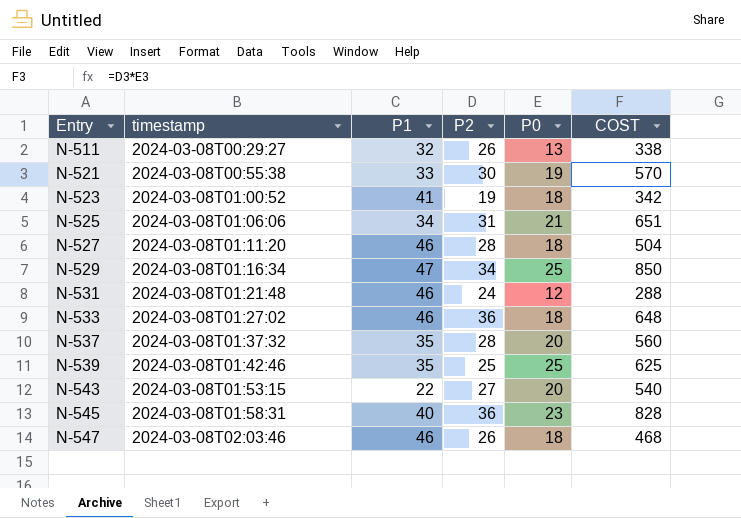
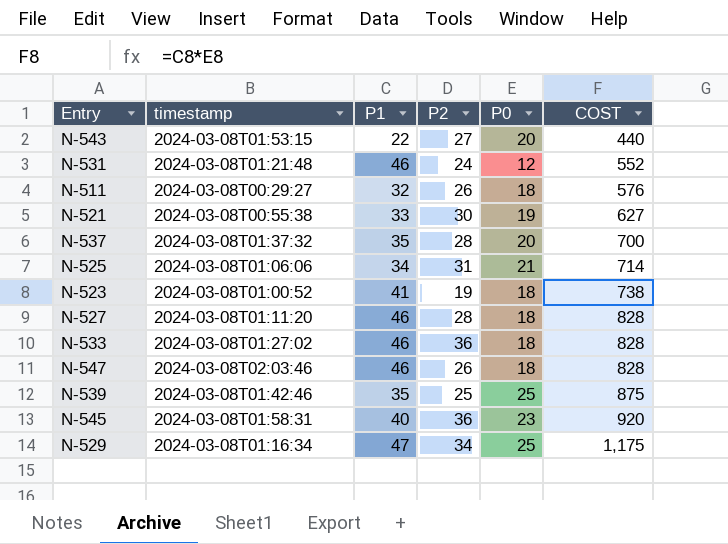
row order: Entry ascending -> COST ascending
column COST | formula: [P2] * [P0] -> [P1] * [P0]
N-511 | P0: 13 -> 18

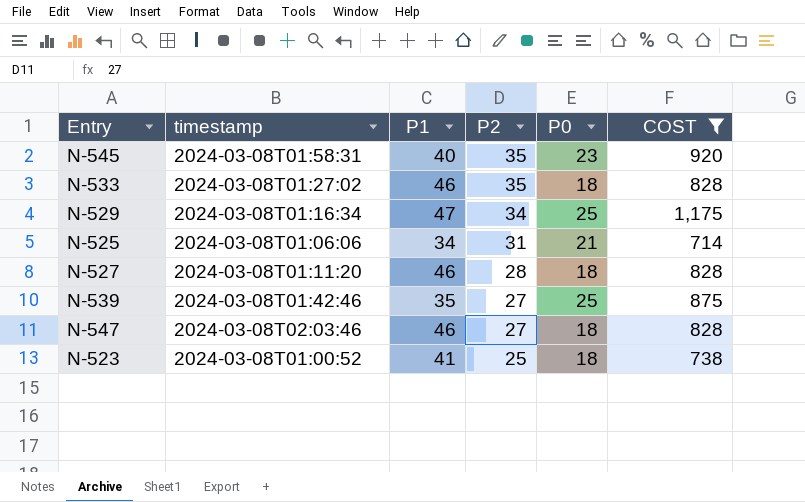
filter: none -> COST >= 714
row order: COST ascending -> P2 descending
N-545 | P2: 36 -> 35
N-533 | P2: 36 -> 35
N-539 | P2: 25 -> 27
N-547 | P2: 26 -> 27
N-523 | P2: 19 -> 25

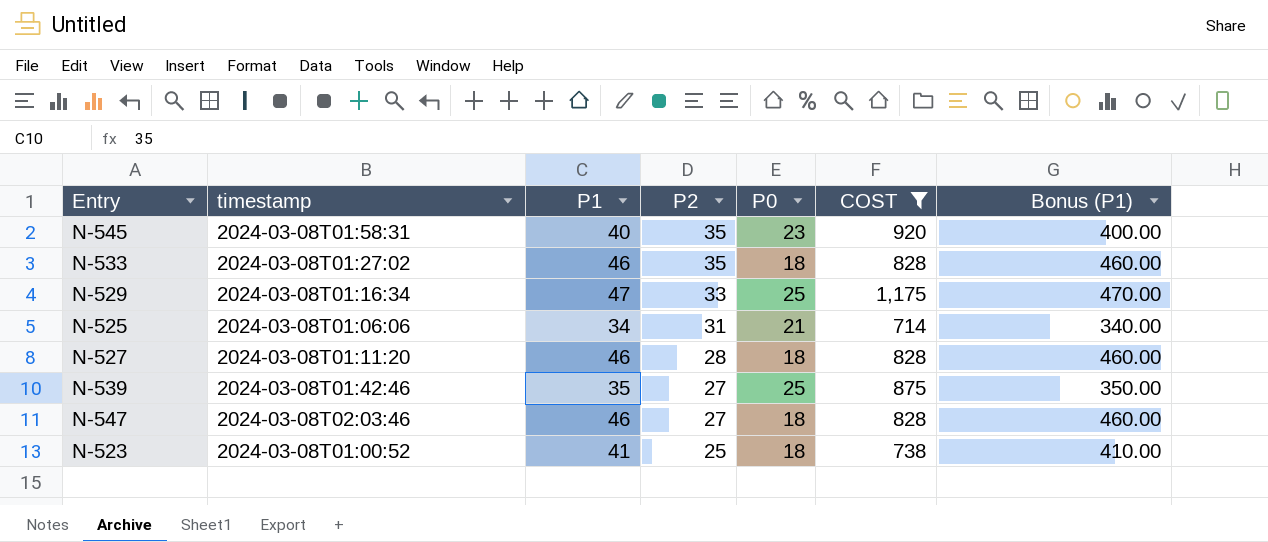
column Bonus (P1) | formula: none -> [P1] * 10
N-529 | P2: 34 -> 33

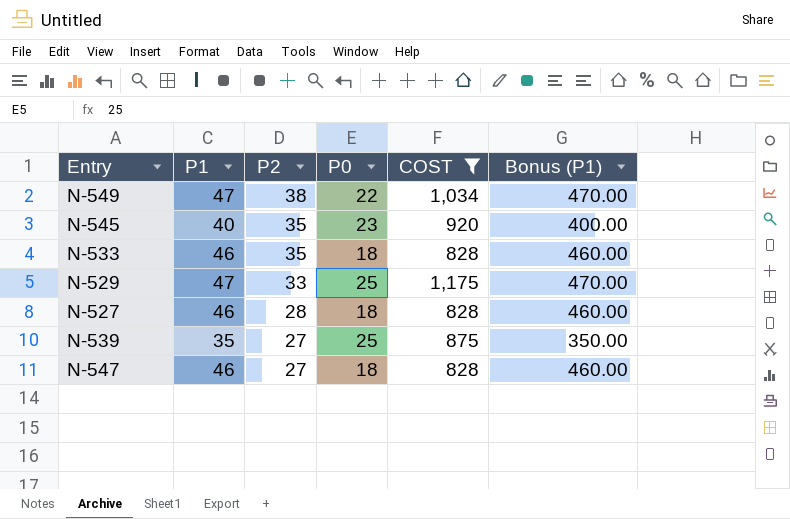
column timestamp | position: 2 -> none
row N-525: 2024-03-08T01:06:06 | 34 | 31 | 21 | 714 | 340.00 -> none
row N-523: 2024-03-08T01:00:52 | 41 | 25 | 18 | 738 | 410.00 -> none
row N-549: none -> 47 | 38 | 22 | 1,034 | 470.00

